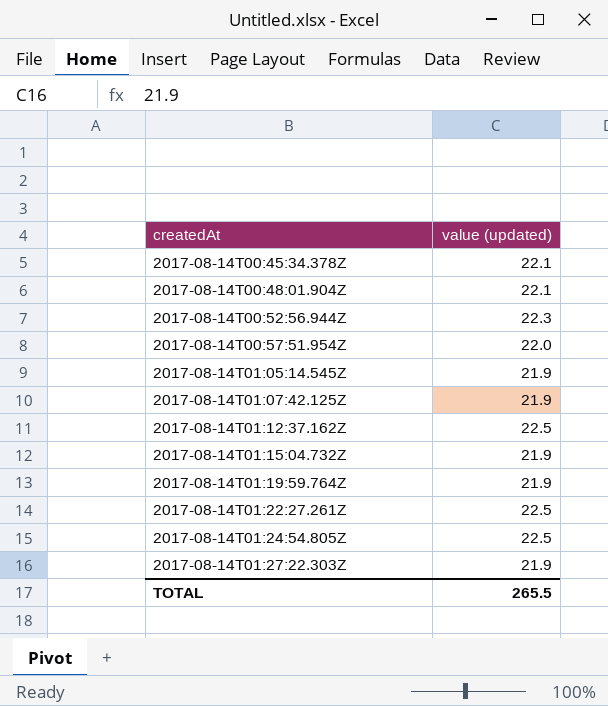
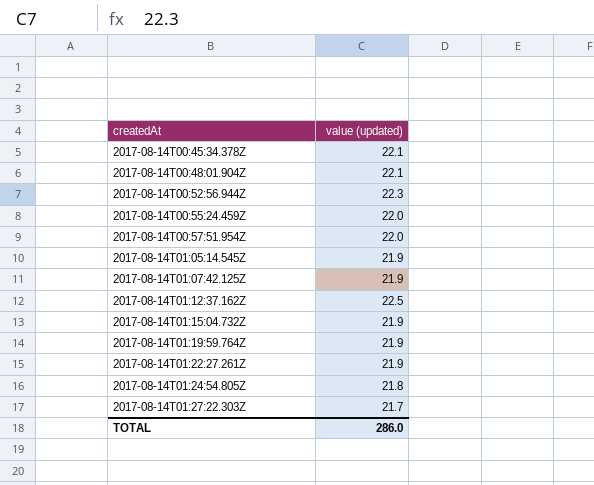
row 2017-08-14T00:55:24.459Z: none -> 22.0
2017-08-14T01:22:27.261Z | value (updated): 22.5 -> 21.9
2017-08-14T01:24:54.805Z | value (updated): 22.5 -> 21.8
2017-08-14T01:27:22.303Z | value (updated): 21.9 -> 21.7
TOTAL | value (updated): 265.5 -> 286.0

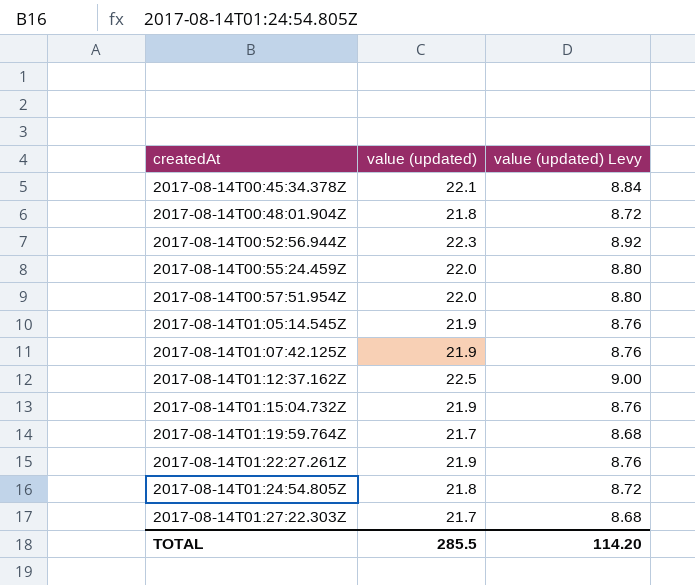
column value (updated) Levy | formula: none -> [value (updated)] * 0.4
2017-08-14T00:48:01.904Z | value (updated): 22.1 -> 21.8
2017-08-14T01:19:59.764Z | value (updated): 21.9 -> 21.7
TOTAL | value (updated): 286.0 -> 285.5

